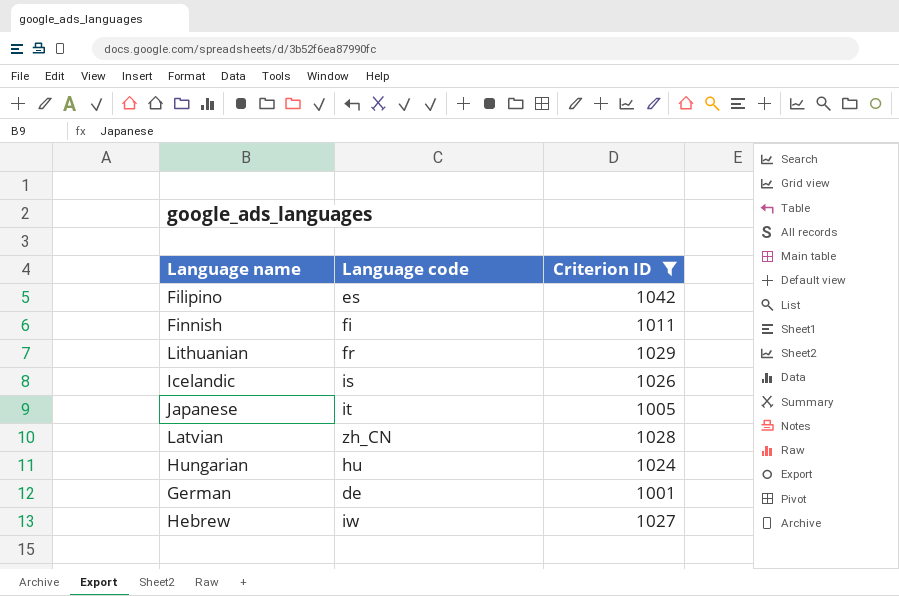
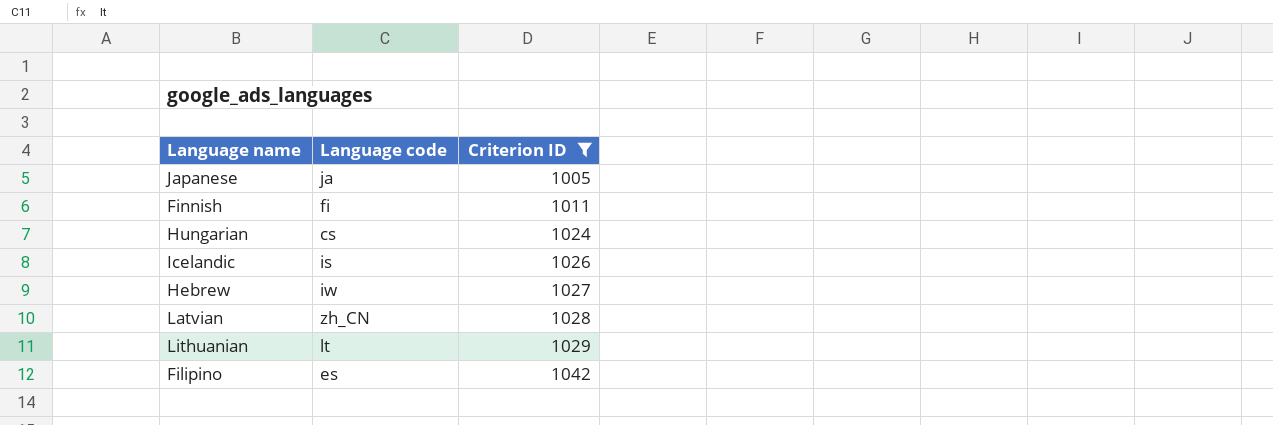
row order: none -> Criterion ID ascending
row German: de | 1001 -> none
Japanese | Language code: it -> ja
Hungarian | Language code: hu -> cs
Lithuanian | Language code: fr -> lt

